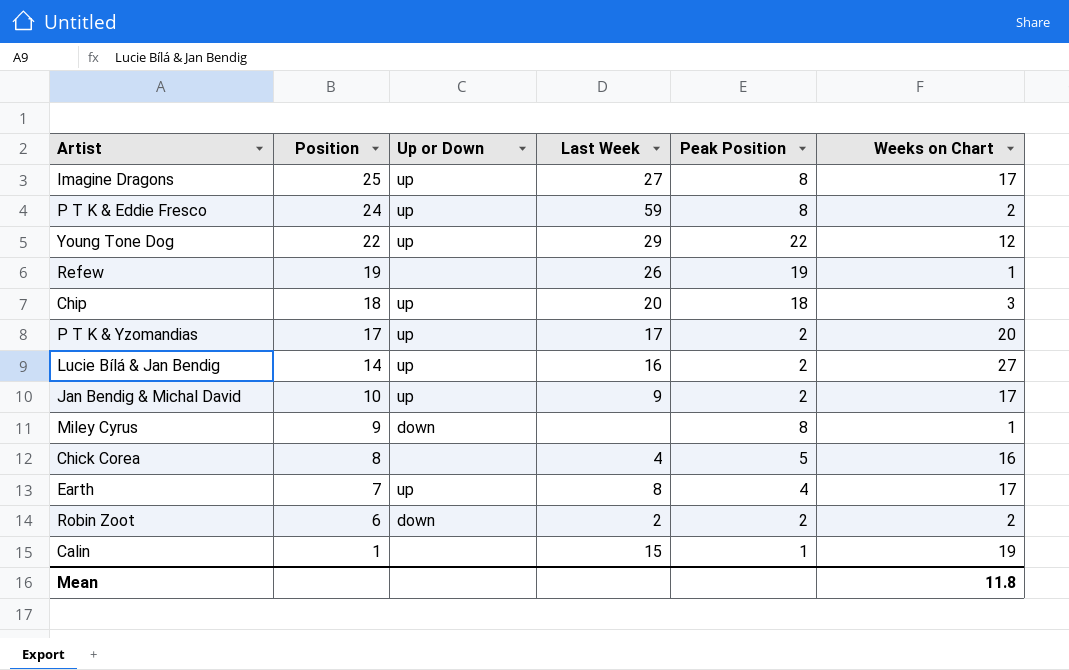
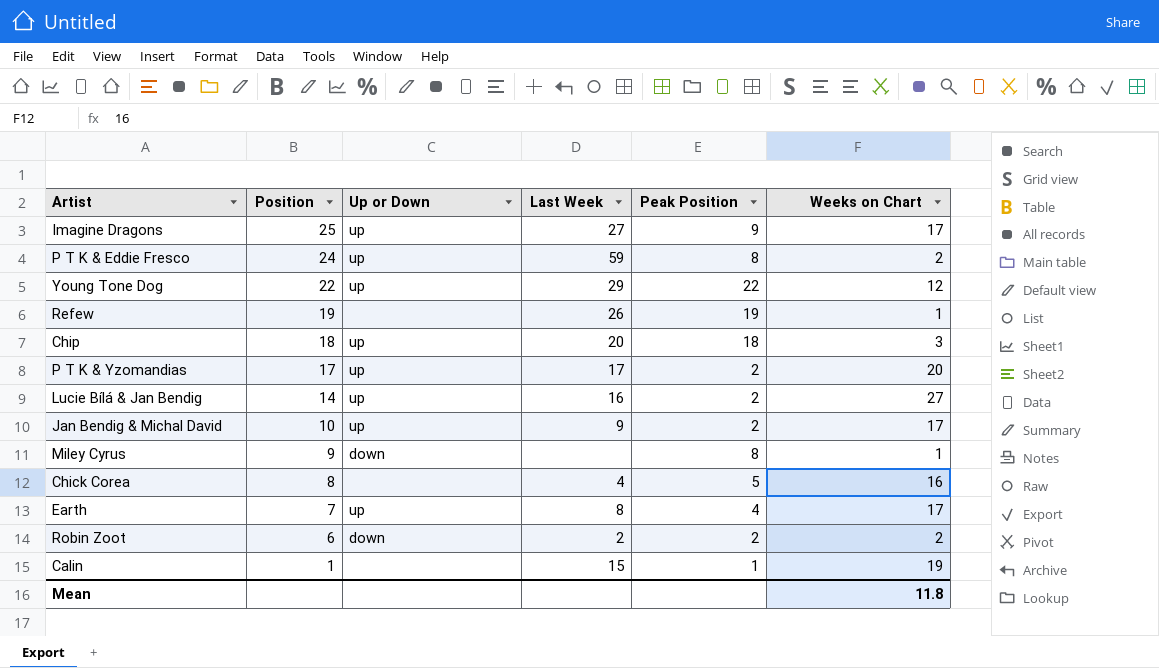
Imagine Dragons | Peak Position: 8 -> 9

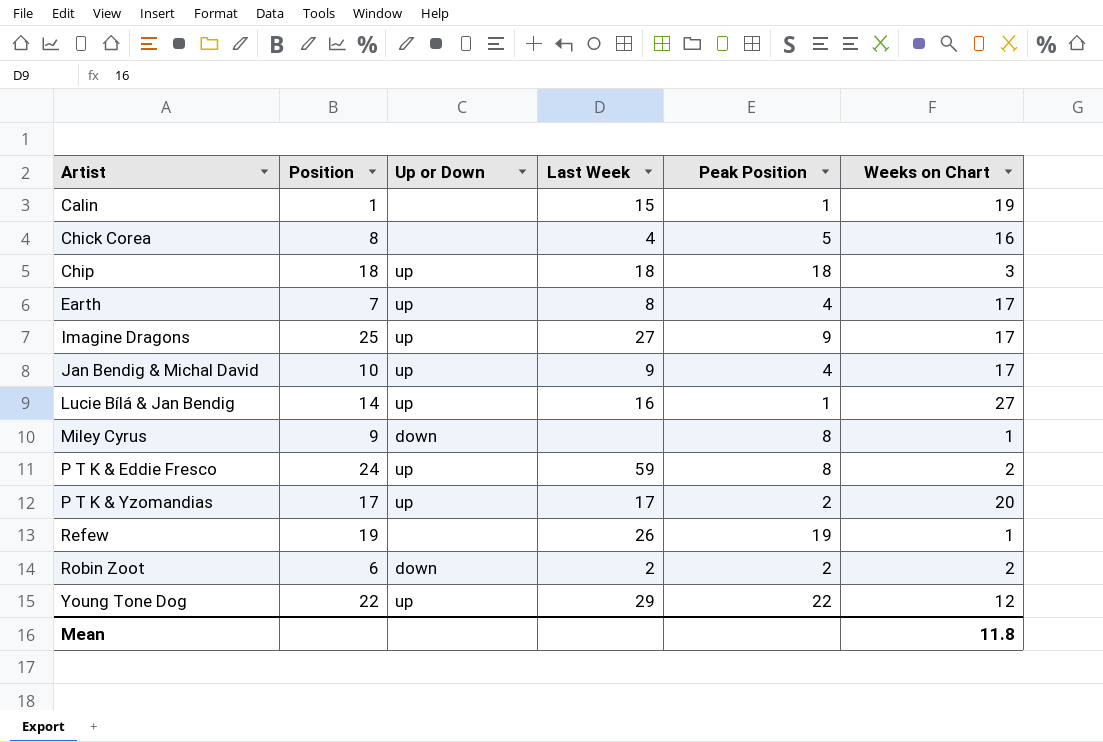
row order: Position descending -> Artist ascending
Chip | Last Week: 20 -> 18
Jan Bendig & Michal David | Peak Position: 2 -> 4
Lucie Bílá & Jan Bendig | Peak Position: 2 -> 1

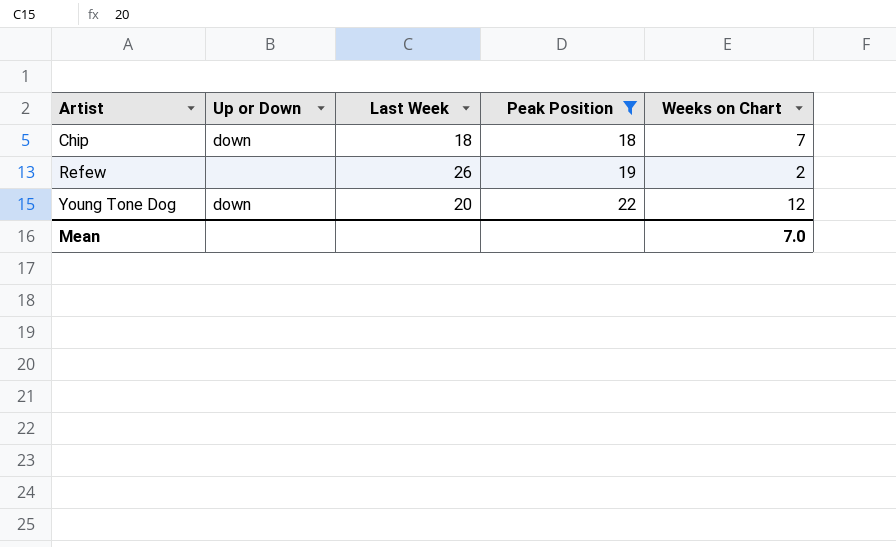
filter: none -> Peak Position >= 18
column Position | position: 2 -> none
Chip | Up or Down: up -> down
Chip | Weeks on Chart: 3 -> 7
Refew | Weeks on Chart: 1 -> 2
Young Tone Dog | Up or Down: up -> down
Young Tone Dog | Last Week: 29 -> 20
Mean | Weeks on Chart: 11.8 -> 7.0

